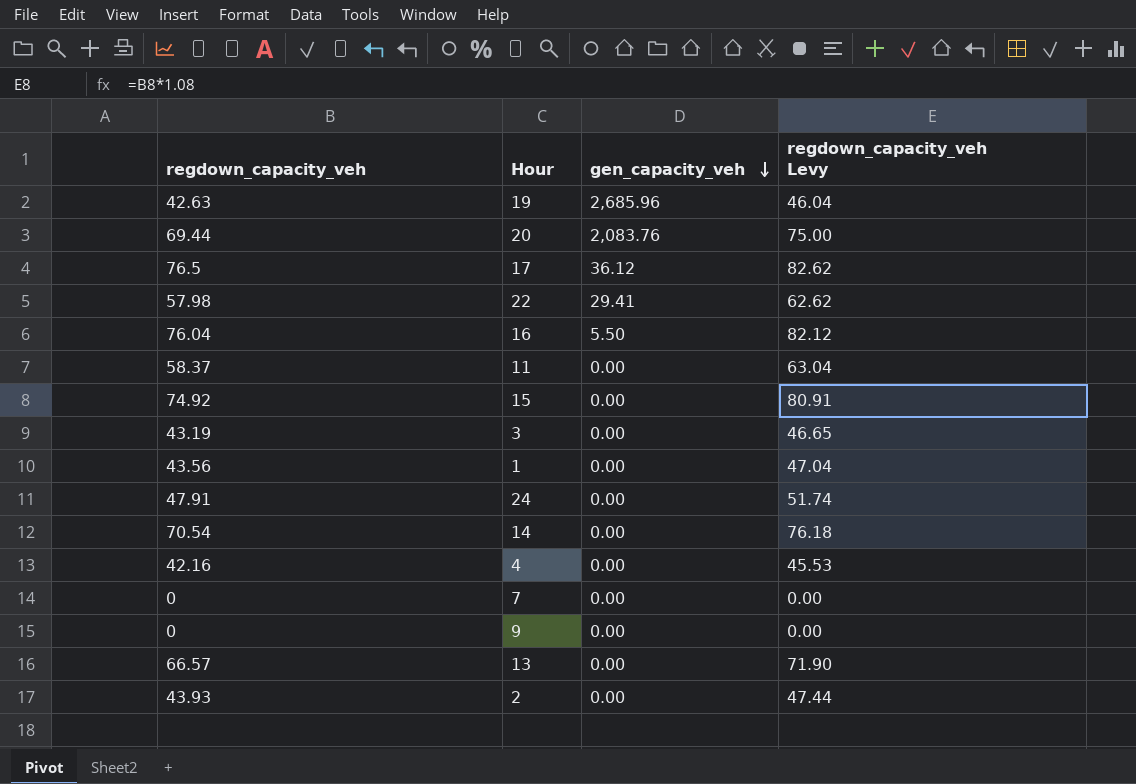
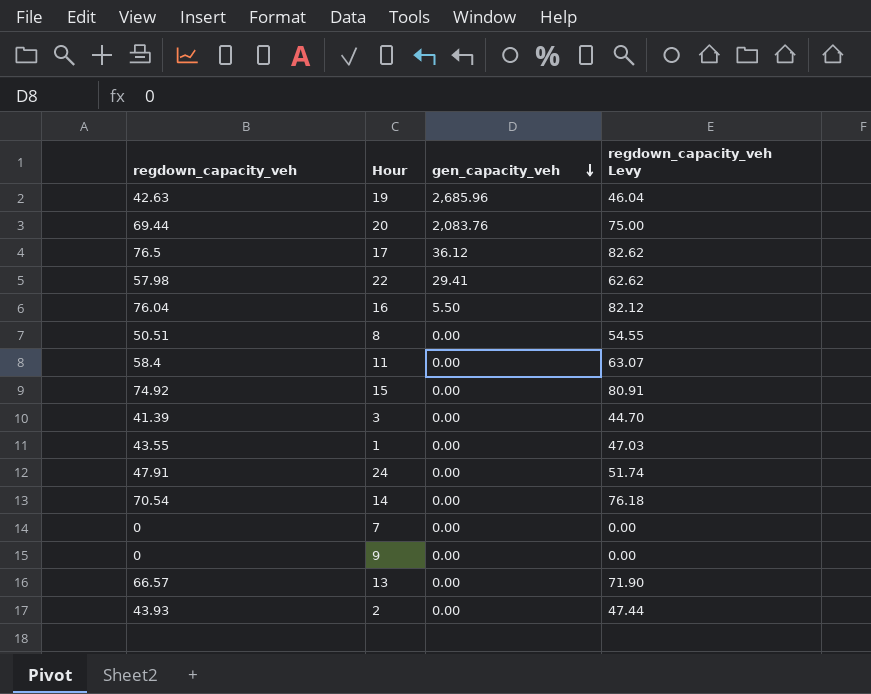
row 4: 42.16 | 0.00 | 45.53 -> none
row 8: none -> 50.51 | 0.00 | 54.55
11 | regdown_capacity_veh: 58.37 -> 58.4
11 | regdown_capacity_veh Levy: 63.04 -> 63.07
3 | regdown_capacity_veh: 43.19 -> 41.39
3 | regdown_capacity_veh Levy: 46.65 -> 44.70
1 | regdown_capacity_veh: 43.56 -> 43.55
1 | regdown_capacity_veh Levy: 47.04 -> 47.03

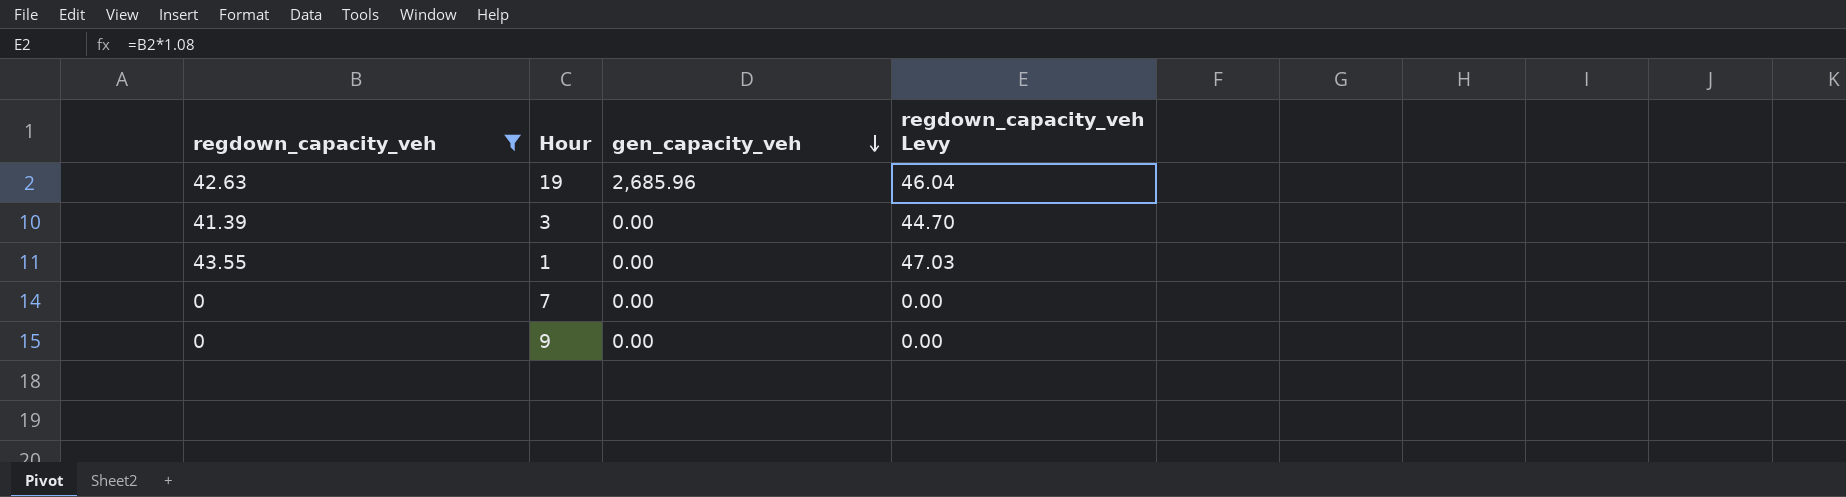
filter: none -> regdown_capacity_veh <= 43.55

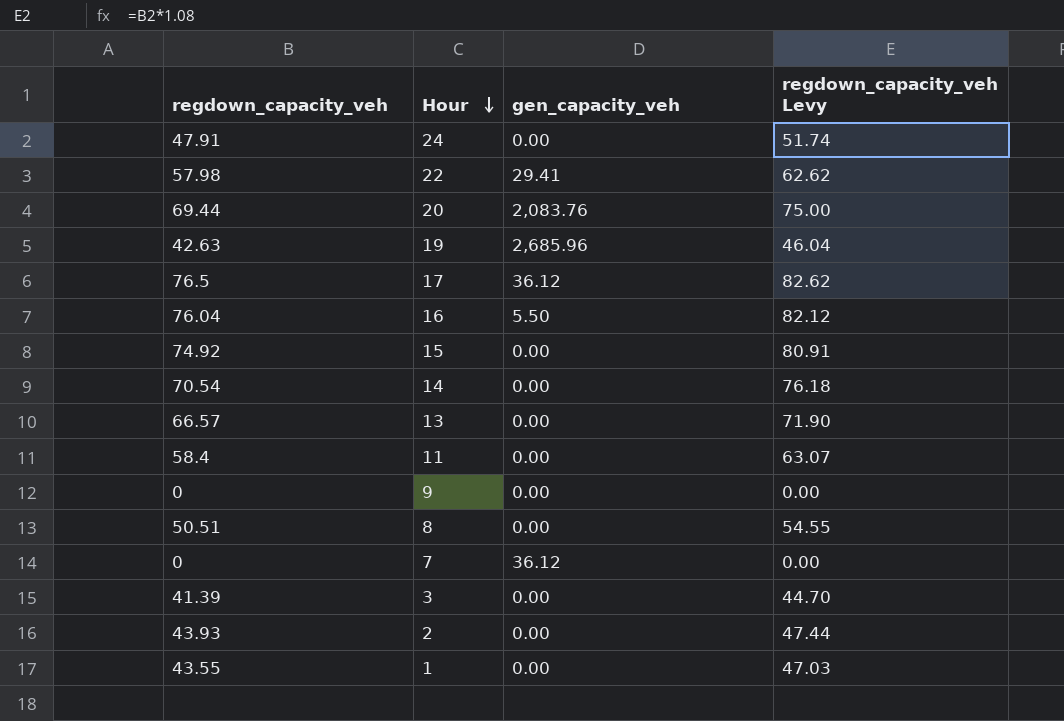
filter: regdown_capacity_veh <= 43.55 -> none
row order: gen_capacity_veh descending -> Hour descending
7 | gen_capacity_veh: 0.00 -> 36.12

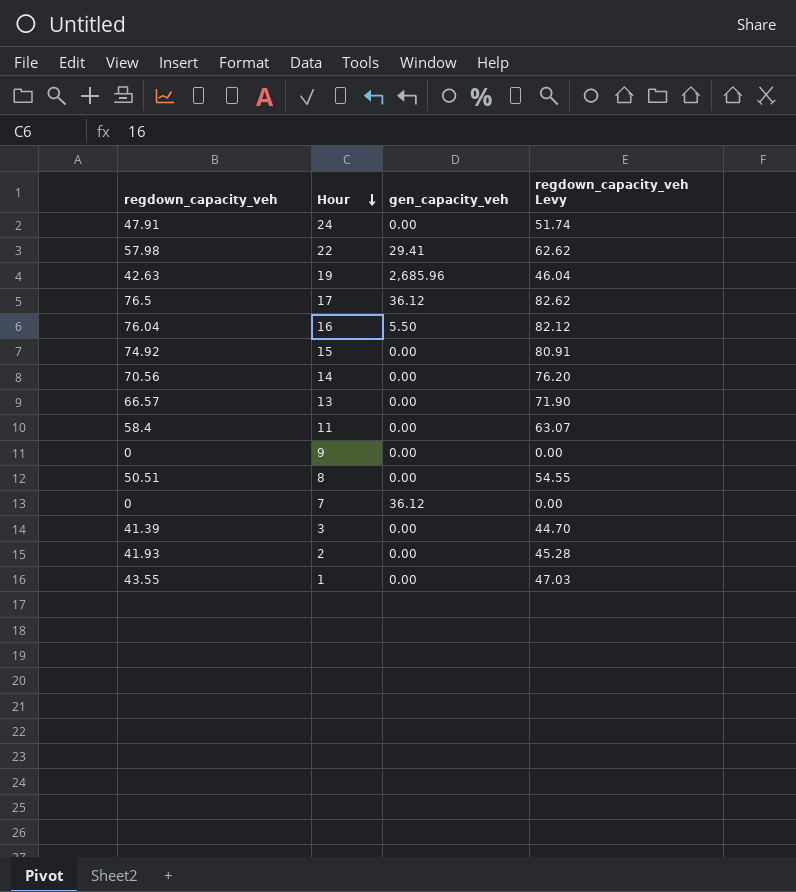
row 20: 69.44 | 2,083.76 | 75.00 -> none
14 | regdown_capacity_veh: 70.54 -> 70.56
14 | regdown_capacity_veh Levy: 76.18 -> 76.20
2 | regdown_capacity_veh: 43.93 -> 41.93
2 | regdown_capacity_veh Levy: 47.44 -> 45.28

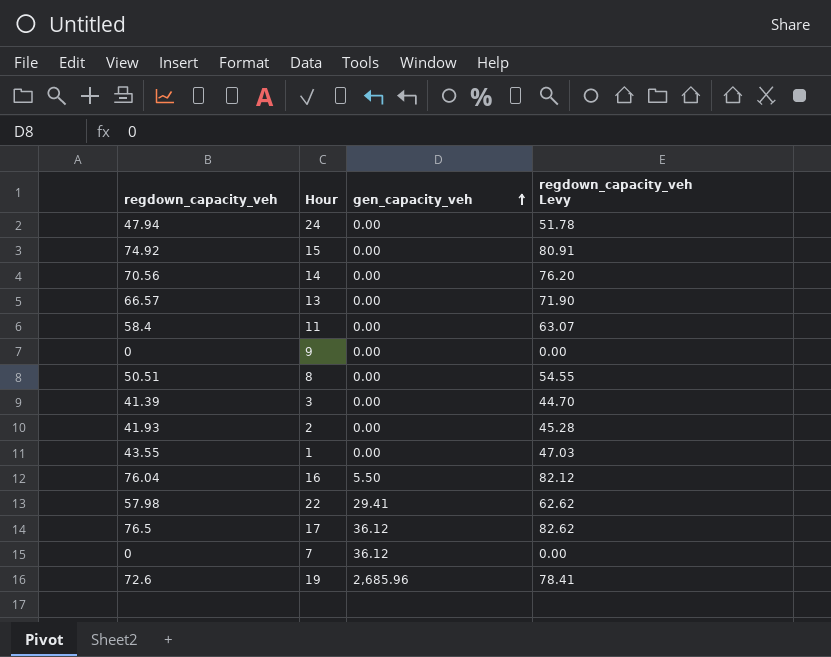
row order: Hour descending -> gen_capacity_veh ascending
24 | regdown_capacity_veh: 47.91 -> 47.94
24 | regdown_capacity_veh Levy: 51.74 -> 51.78
19 | regdown_capacity_veh: 42.63 -> 72.6
19 | regdown_capacity_veh Levy: 46.04 -> 78.41

